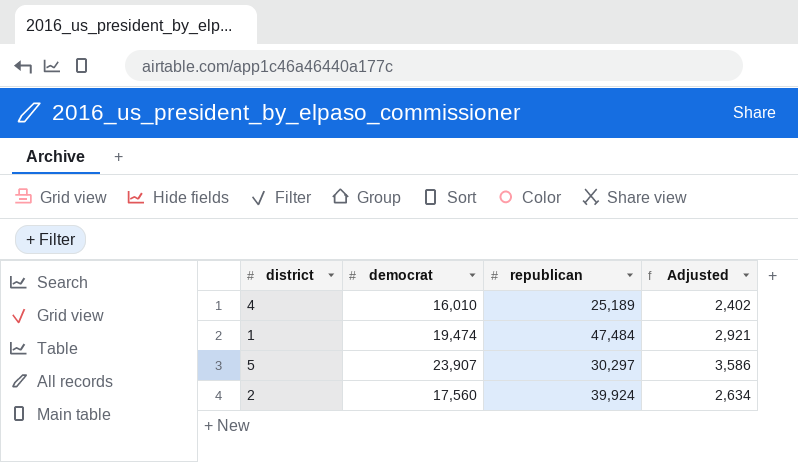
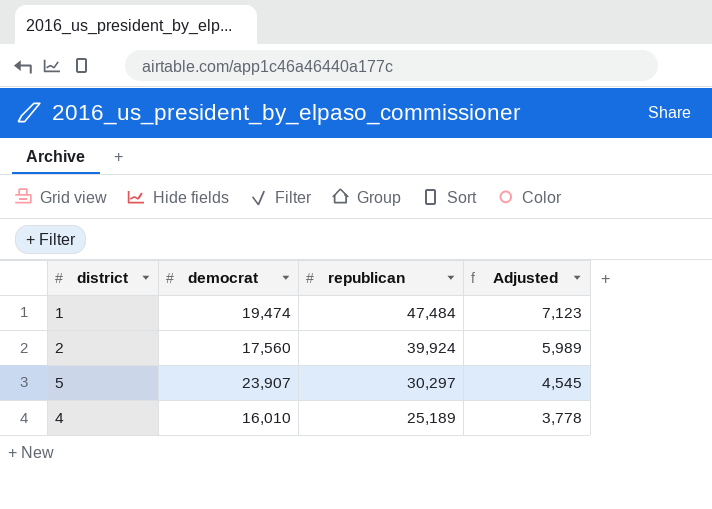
row order: none -> republican descending
column Adjusted | formula: [democrat] * 0.15 -> [republican] * 0.15

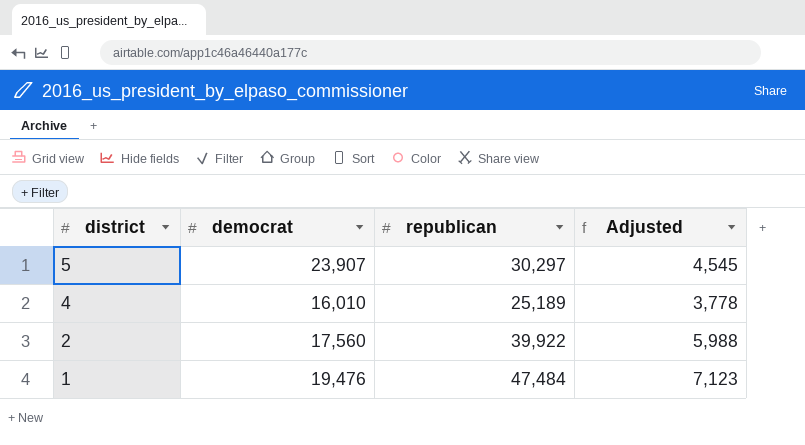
row order: republican descending -> district descending
2 | republican: 39,924 -> 39,922
2 | Adjusted: 5,989 -> 5,988
1 | democrat: 19,474 -> 19,476

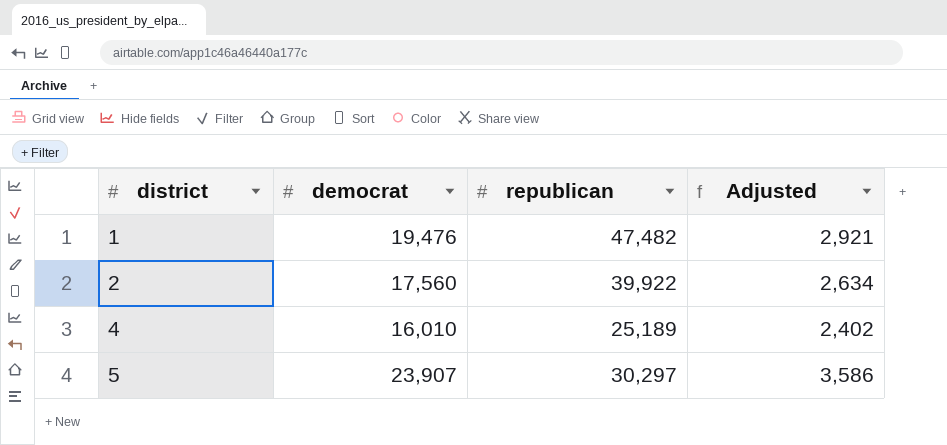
row order: district descending -> district ascending
column Adjusted | formula: [republican] * 0.15 -> [democrat] * 0.15
1 | republican: 47,484 -> 47,482

